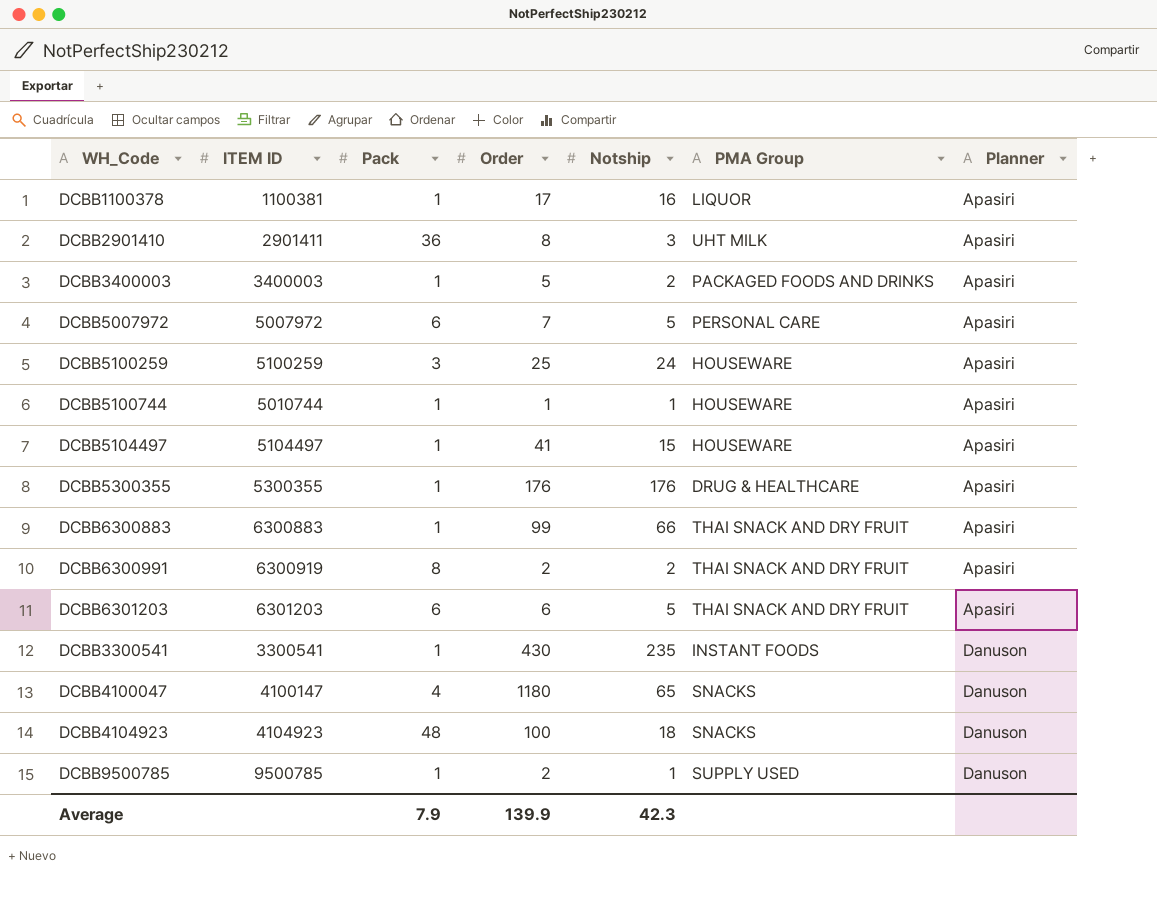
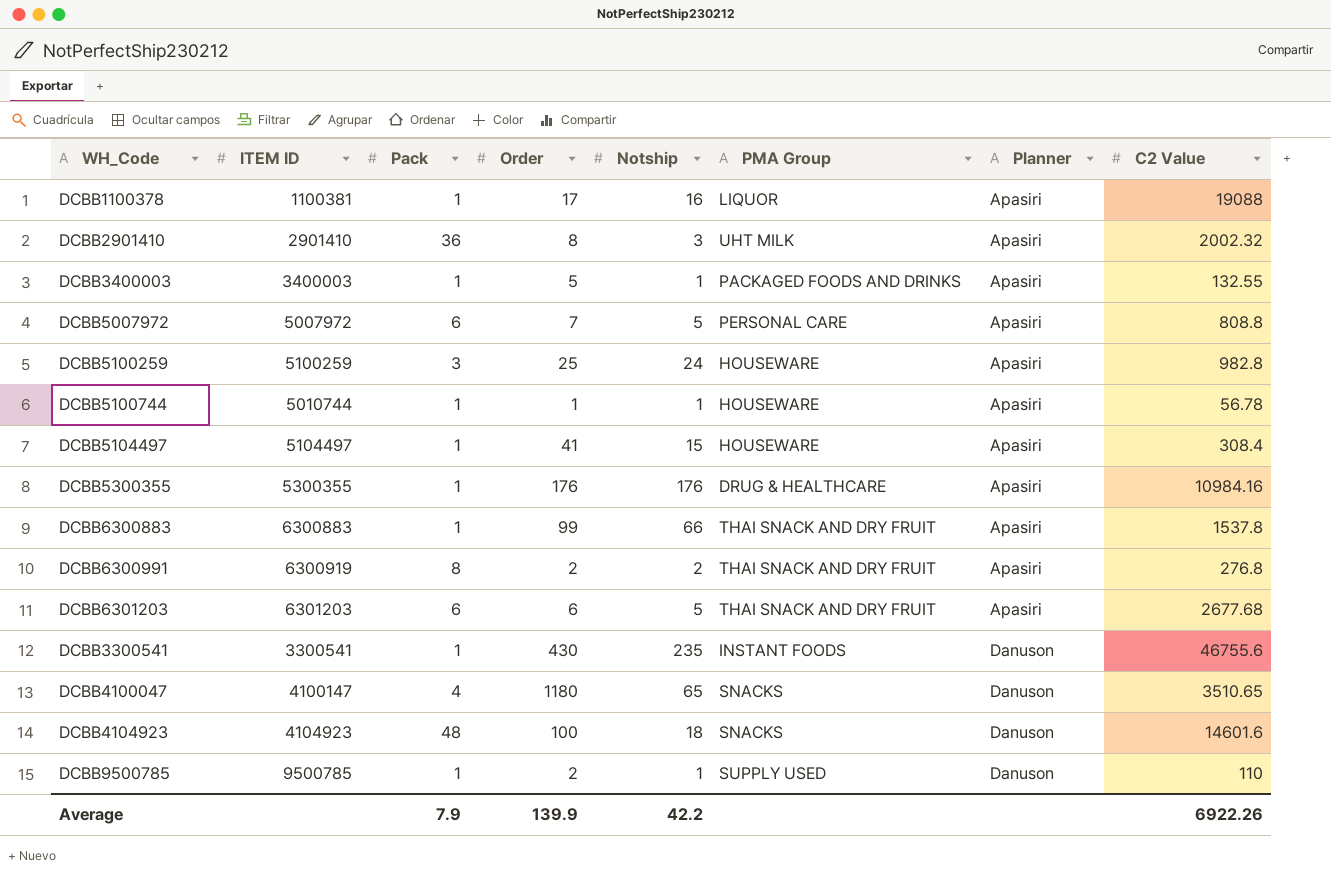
column C2 Value | position: none -> 8
DCBB2901410 | ITEM ID: 2901411 -> 2901410
DCBB3400003 | Notship: 2 -> 1
Average | Notship: 42.3 -> 42.2

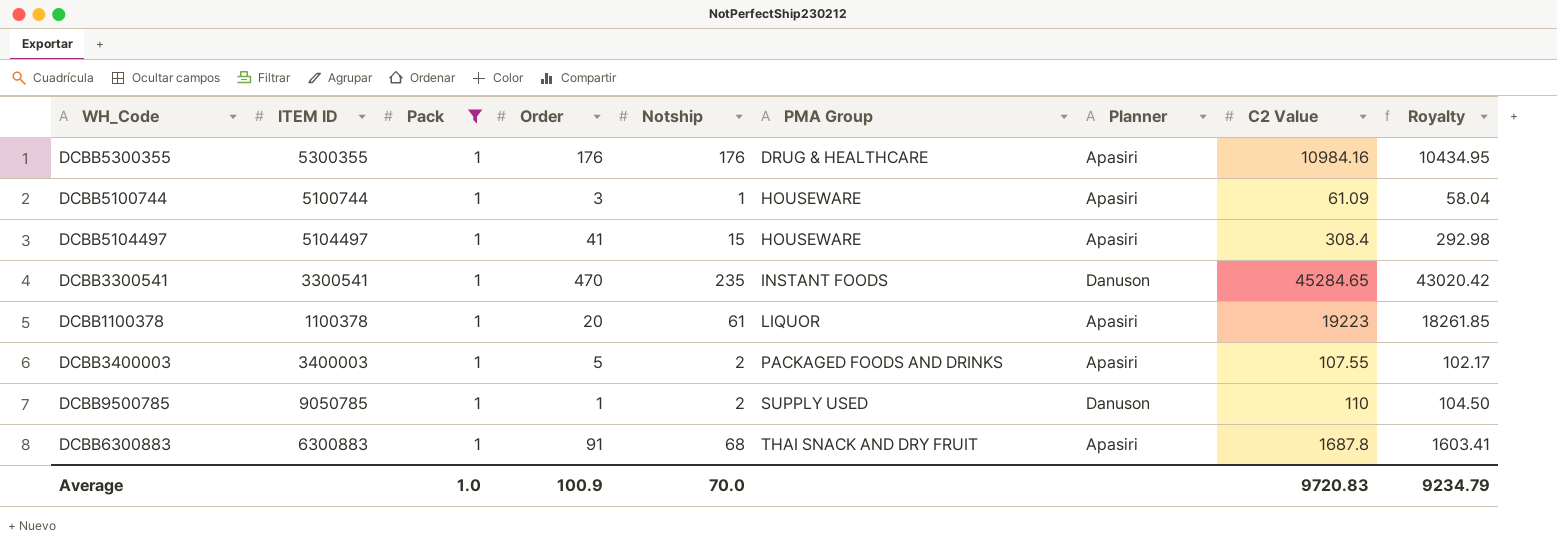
filter: none -> Pack = 1
row order: Planner ascending -> PMA Group ascending
column Royalty | formula: none -> [C2 Value] * 0.95
DCBB5100744 | ITEM ID: 5010744 -> 5100744
DCBB5100744 | Order: 1 -> 3
DCBB5100744 | C2 Value: 56.78 -> 61.09
DCBB3300541 | Order: 430 -> 470
DCBB3300541 | C2 Value: 46755.6 -> 45284.65
DCBB1100378 | ITEM ID: 1100381 -> 1100378
DCBB1100378 | Order: 17 -> 20
DCBB1100378 | Notship: 16 -> 61
DCBB1100378 | C2 Value: 19088 -> 19223
DCBB3400003 | Notship: 1 -> 2
DCBB3400003 | C2 Value: 132.55 -> 107.55
DCBB9500785 | ITEM ID: 9500785 -> 9050785
DCBB9500785 | Order: 2 -> 1
DCBB9500785 | Notship: 1 -> 2
DCBB6300883 | Order: 99 -> 91
DCBB6300883 | Notship: 66 -> 68
DCBB6300883 | C2 Value: 1537.8 -> 1687.8
Average | Pack: 7.9 -> 1.0
Average | Order: 139.9 -> 100.9
Average | Notship: 42.2 -> 70.0
Average | C2 Value: 6922.26 -> 9720.83

